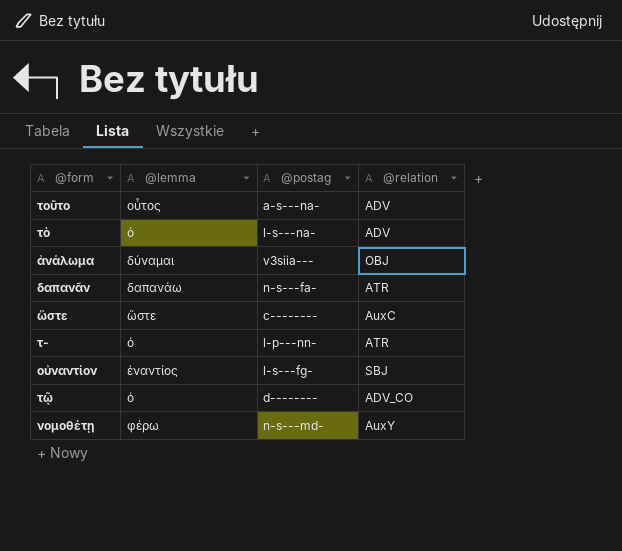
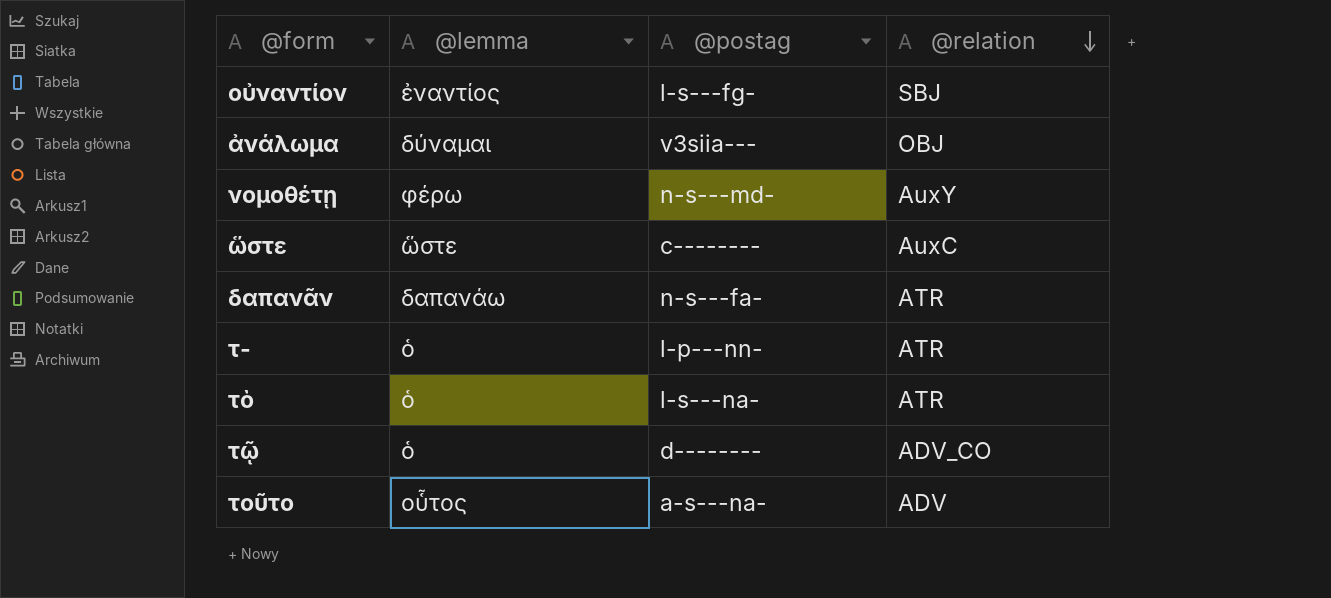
row order: none -> @relation descending
τὸ | @relation: ADV -> ATR

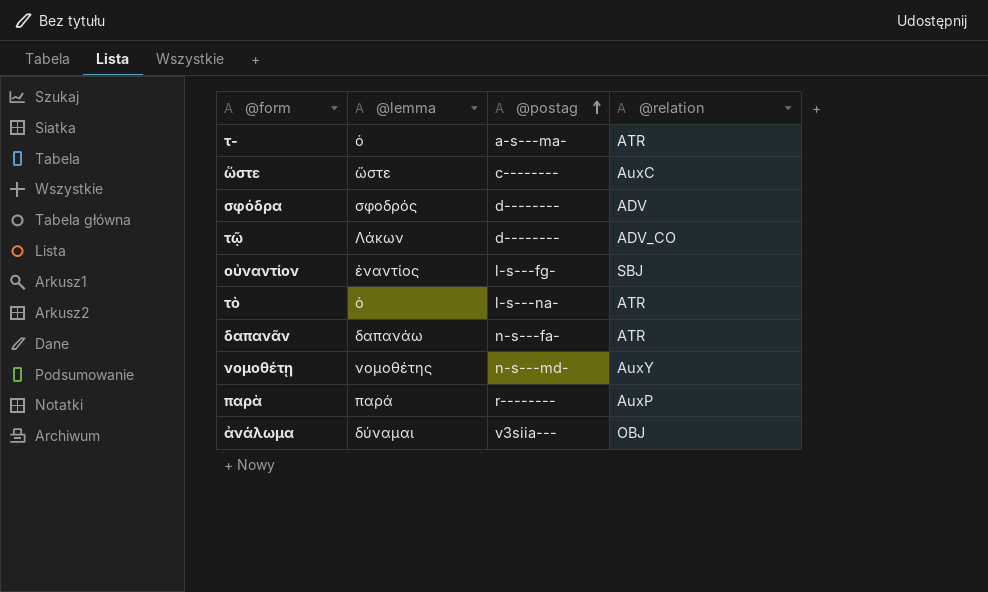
row order: @relation descending -> @postag ascending
row τοῦτο: οὗτος | a-s---na- | ADV -> none
τ- | @postag: l-p---nn- -> a-s---ma-
row σφόδρα: none -> σφοδρός | d-------- | ADV
τῷ | @lemma: ὁ -> Λάκων
νομοθέτῃ | @lemma: φέρω -> νομοθέτης
row παρὰ: none -> παρά | r-------- | AuxP

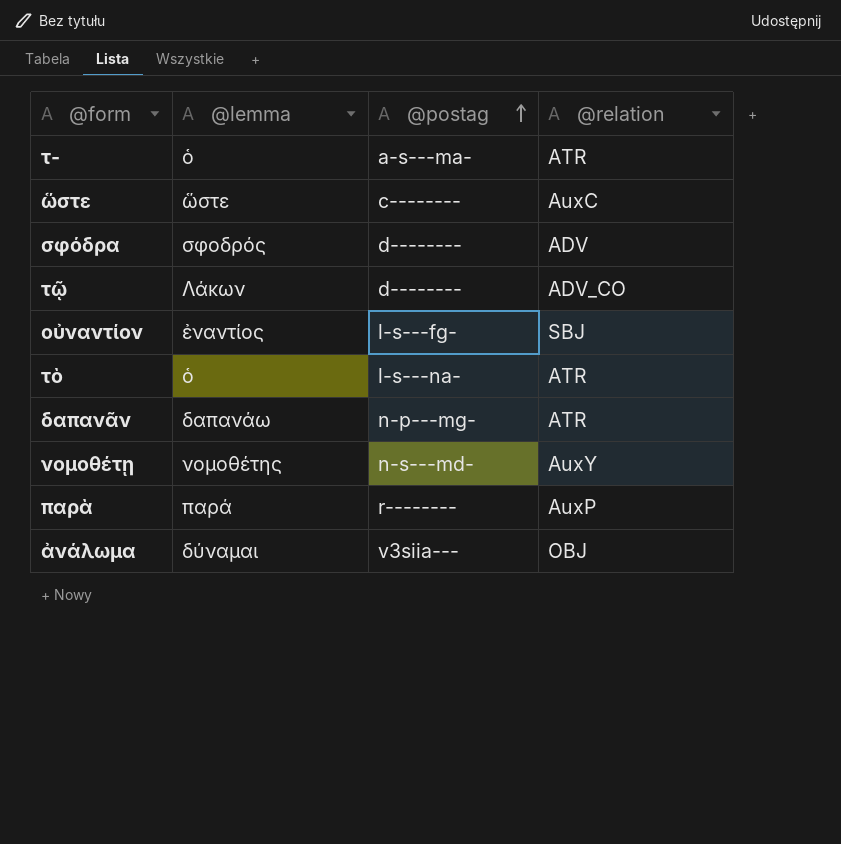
δαπανᾶν | @postag: n-s---fa- -> n-p---mg-

